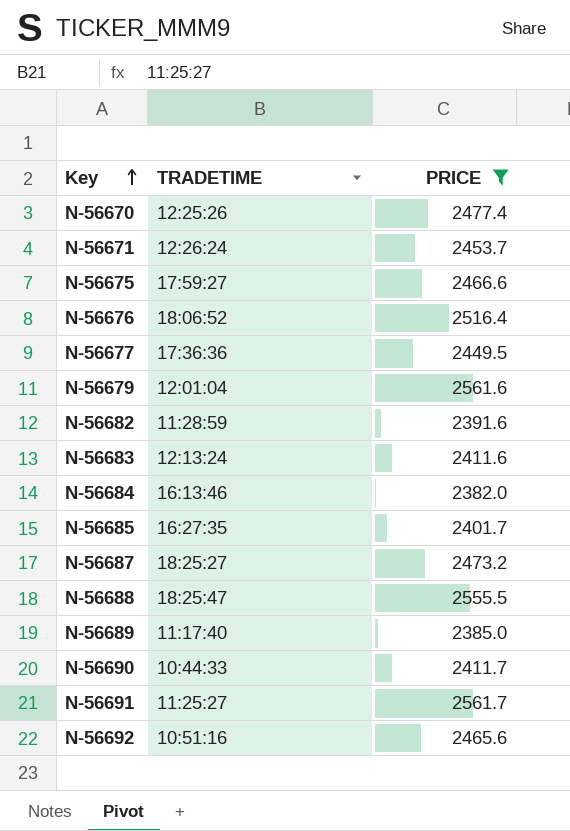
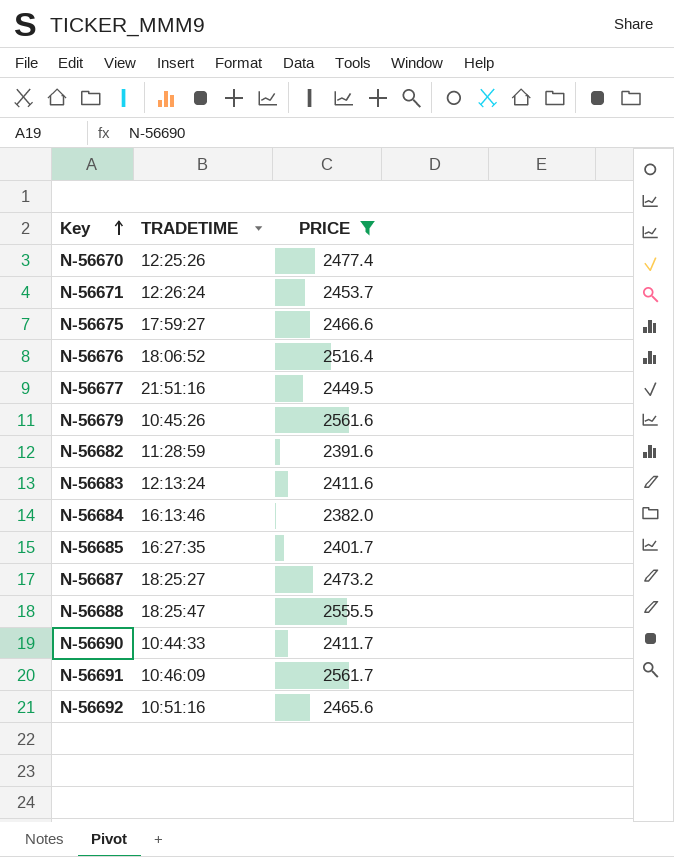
row N-56689: 11:17:40 | 2385.0 -> none
N-56677 | TRADETIME: 17:36:36 -> 21:51:16
N-56679 | TRADETIME: 12:01:04 -> 10:45:26
N-56691 | TRADETIME: 11:25:27 -> 10:46:09

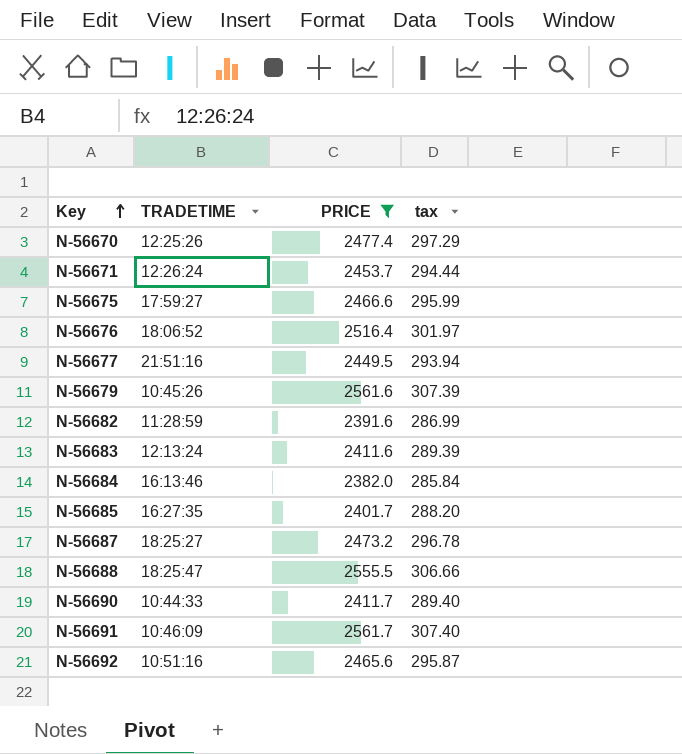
column tax | formula: none -> [PRICE] * 0.12

